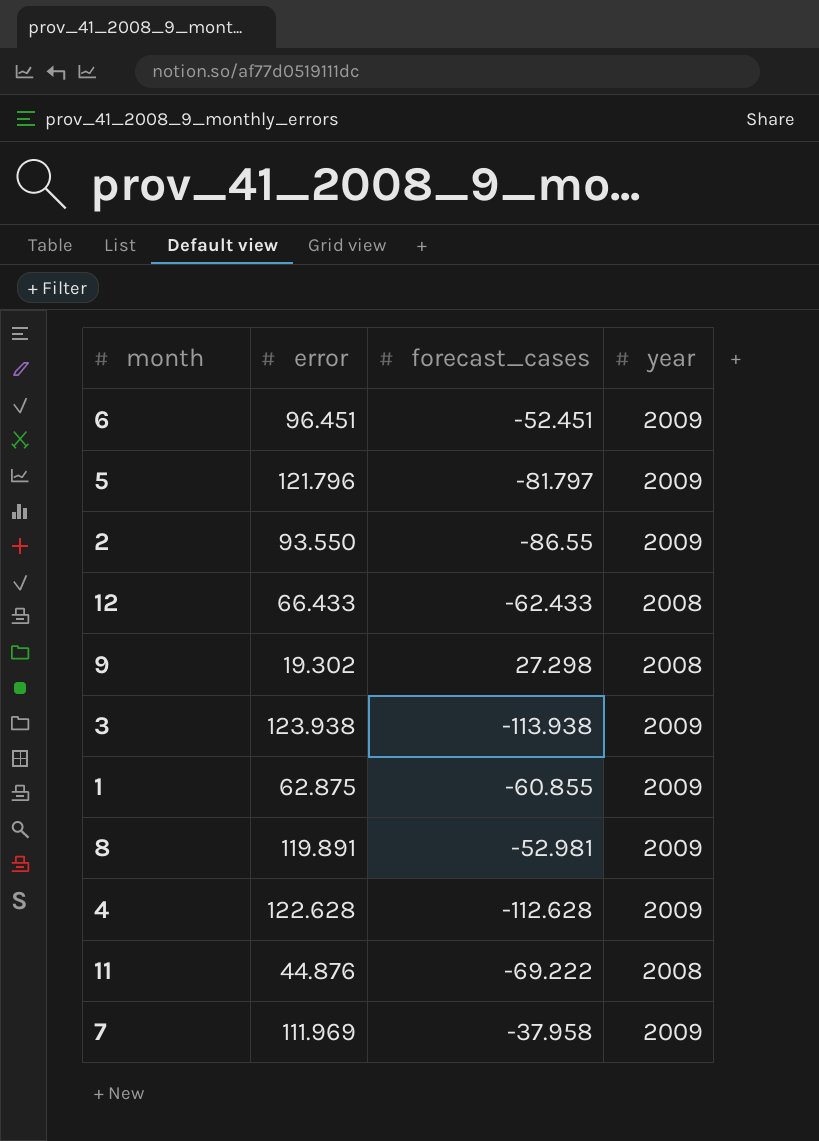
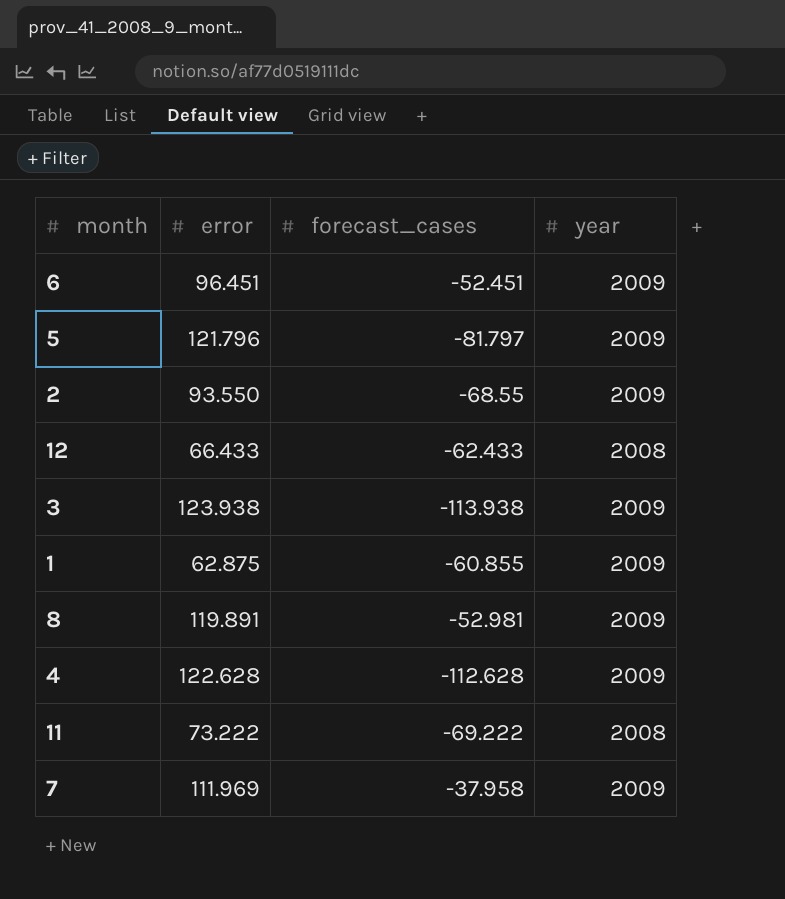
row 9: 19.302 | 27.298 | 2008 -> none
2 | forecast_cases: -86.55 -> -68.55
11 | error: 44.876 -> 73.222

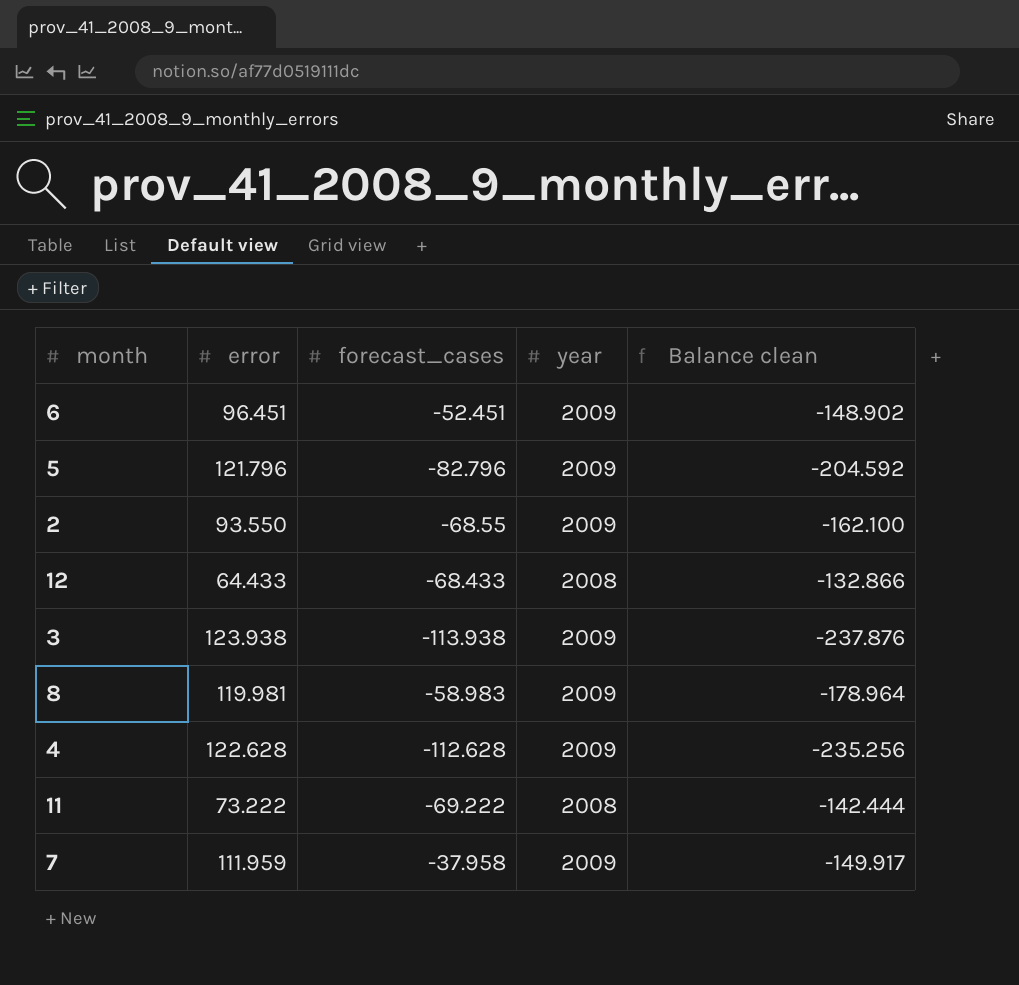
column Balance clean | formula: none -> [forecast_cases] - [error]
row 1: 62.875 | -60.855 | 2009 -> none
5 | forecast_cases: -81.797 -> -82.796
12 | error: 66.433 -> 64.433
12 | forecast_cases: -62.433 -> -68.433
8 | error: 119.891 -> 119.981
8 | forecast_cases: -52.981 -> -58.983
7 | error: 111.969 -> 111.959

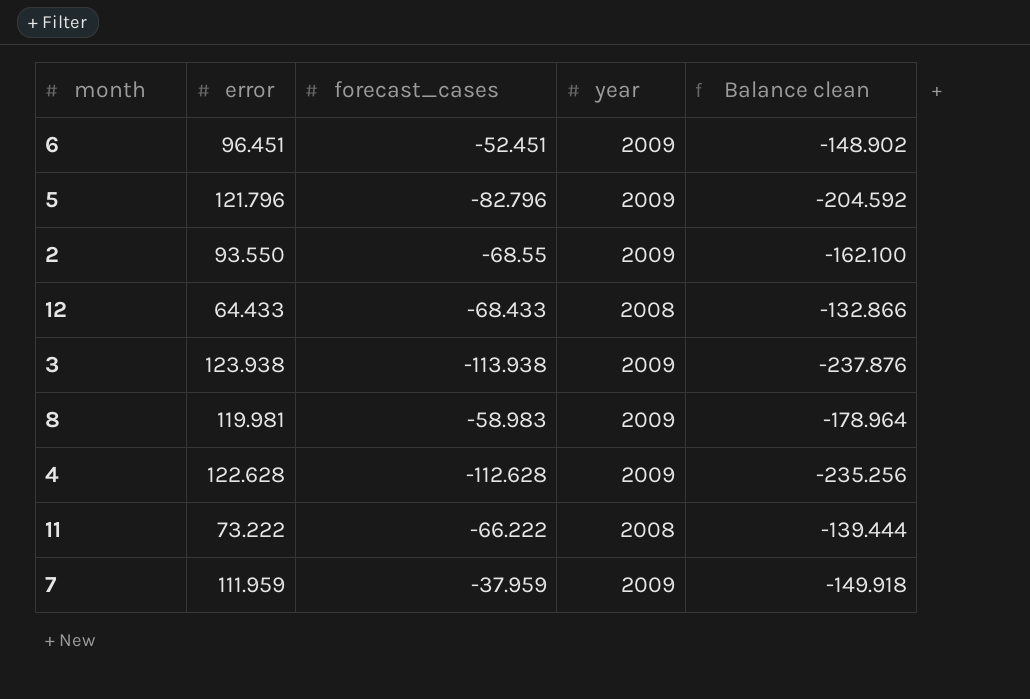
11 | forecast_cases: -69.222 -> -66.222
11 | Balance clean: -142.444 -> -139.444
7 | forecast_cases: -37.958 -> -37.959
7 | Balance clean: -149.917 -> -149.918

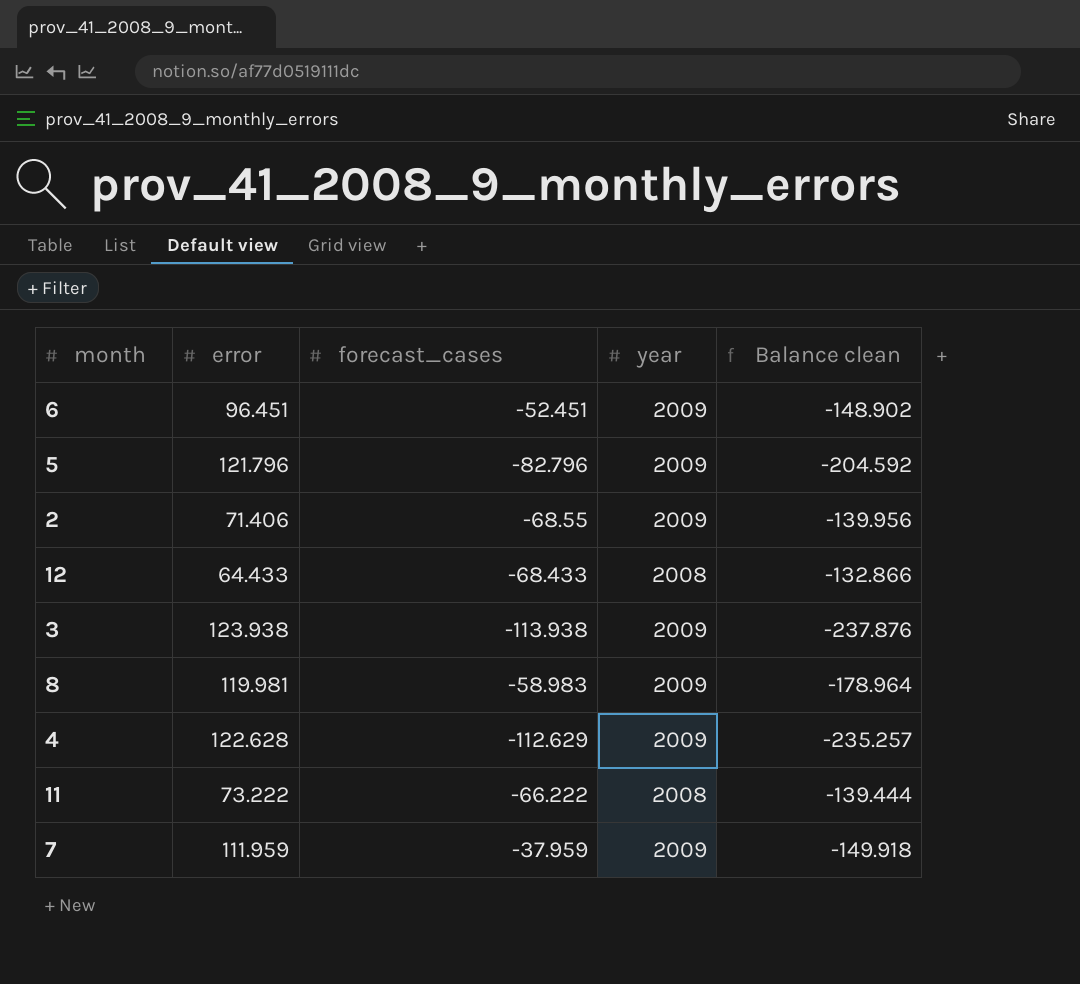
2 | error: 93.550 -> 71.406
2 | Balance clean: -162.100 -> -139.956
4 | forecast_cases: -112.628 -> -112.629
4 | Balance clean: -235.256 -> -235.257

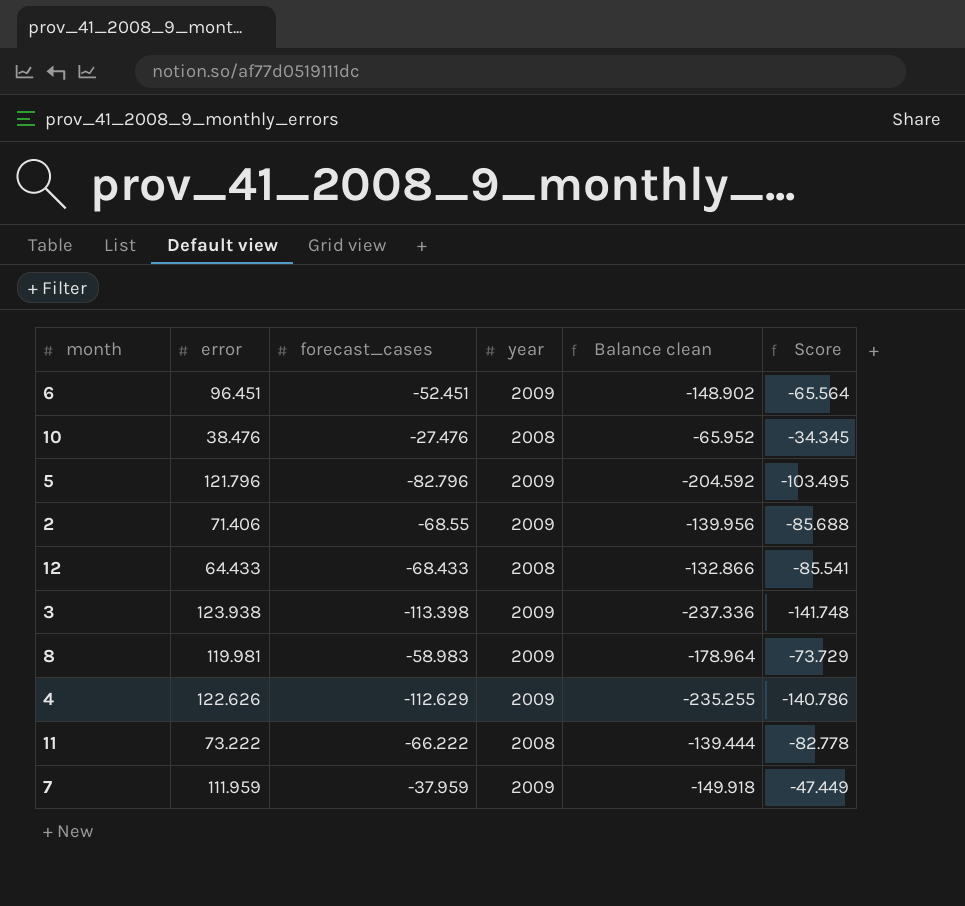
column Score | formula: none -> [forecast_cases] * 1.25
row 10: none -> 38.476 | -27.476 | 2008 | -65.952 | -34.345
3 | forecast_cases: -113.938 -> -113.398
3 | Balance clean: -237.876 -> -237.336
4 | error: 122.628 -> 122.626
4 | Balance clean: -235.257 -> -235.255

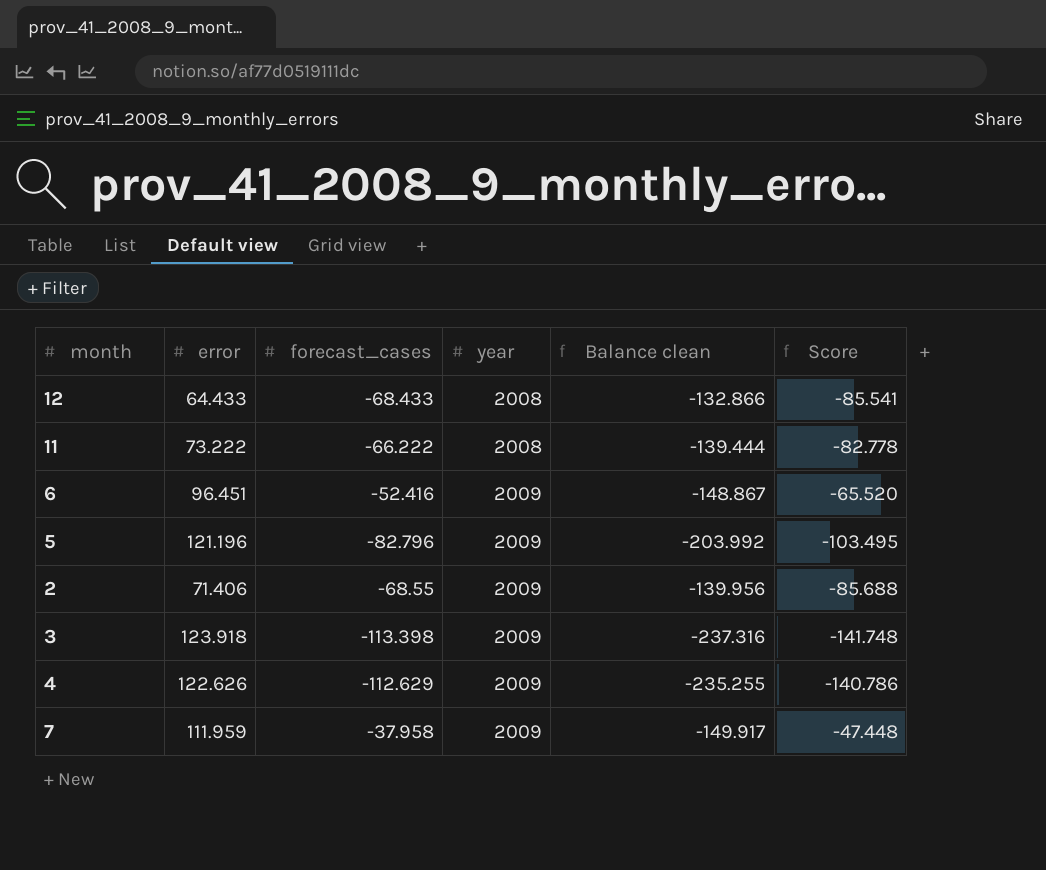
row order: none -> year ascending
row 10: 38.476 | -27.476 | 2008 | -65.952 | -34.345 -> none
row 8: 119.981 | -58.983 | 2009 | -178.964 | -73.729 -> none
6 | forecast_cases: -52.451 -> -52.416
6 | Balance clean: -148.902 -> -148.867
6 | Score: -65.564 -> -65.520
5 | error: 121.796 -> 121.196
5 | Balance clean: -204.592 -> -203.992
3 | error: 123.938 -> 123.918
3 | Balance clean: -237.336 -> -237.316
7 | forecast_cases: -37.959 -> -37.958
7 | Balance clean: -149.918 -> -149.917
7 | Score: -47.449 -> -47.448

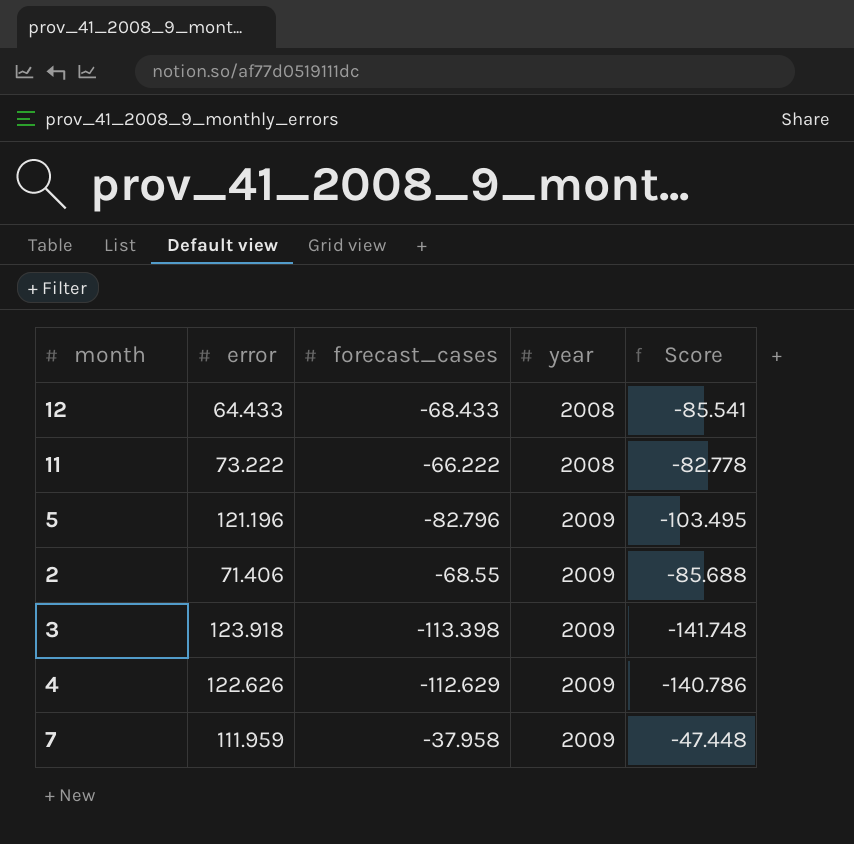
column Balance clean | formula: [forecast_cases] - [error] -> none
row 6: 96.451 | -52.416 | 2009 | -148.867 | -65.520 -> none

